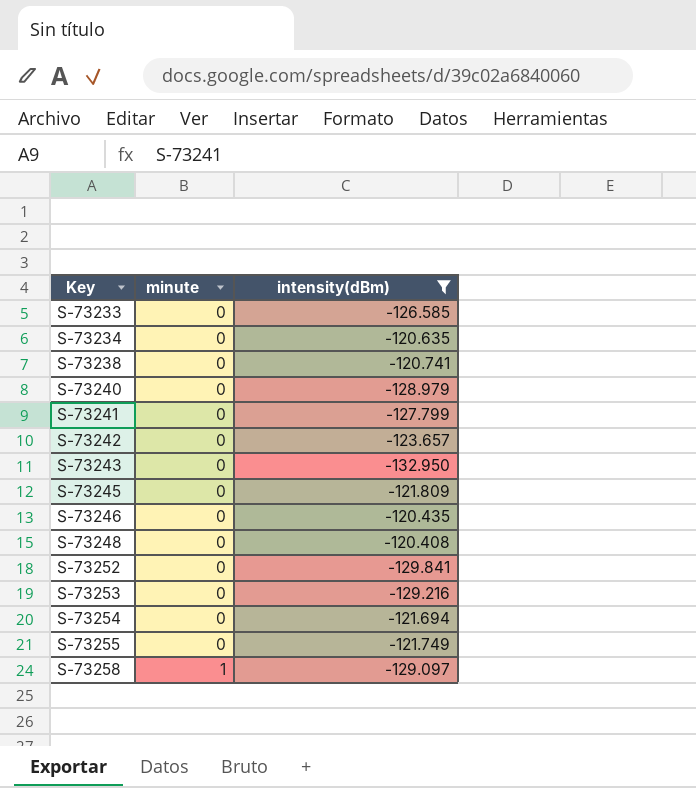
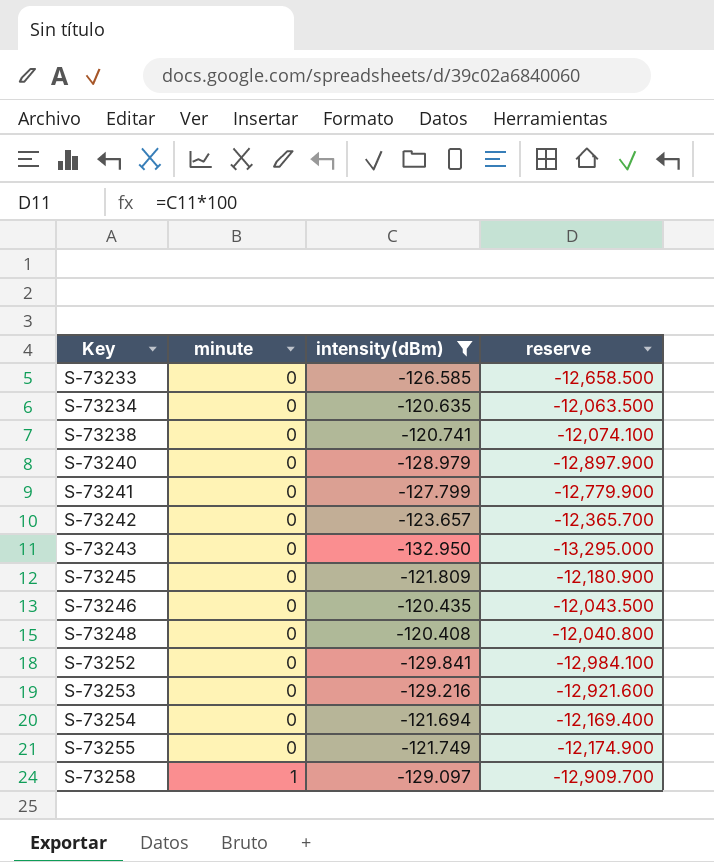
column reserve | formula: none -> [intensity(dBm)] * 100

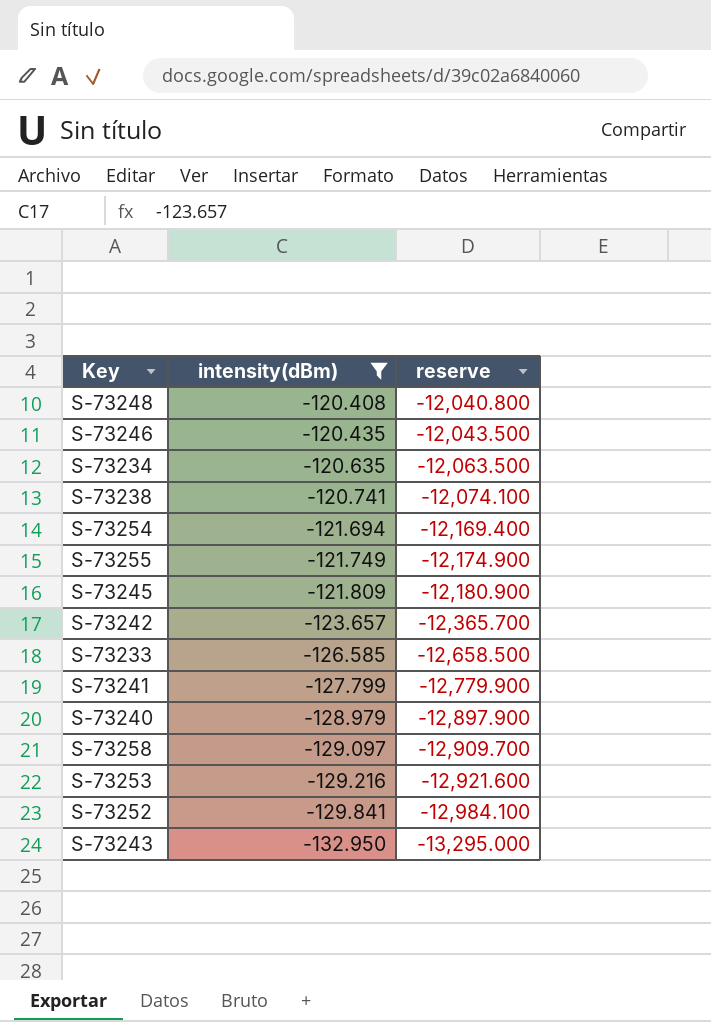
row order: Key ascending -> intensity(dBm) descending
column minute | position: 2 -> none

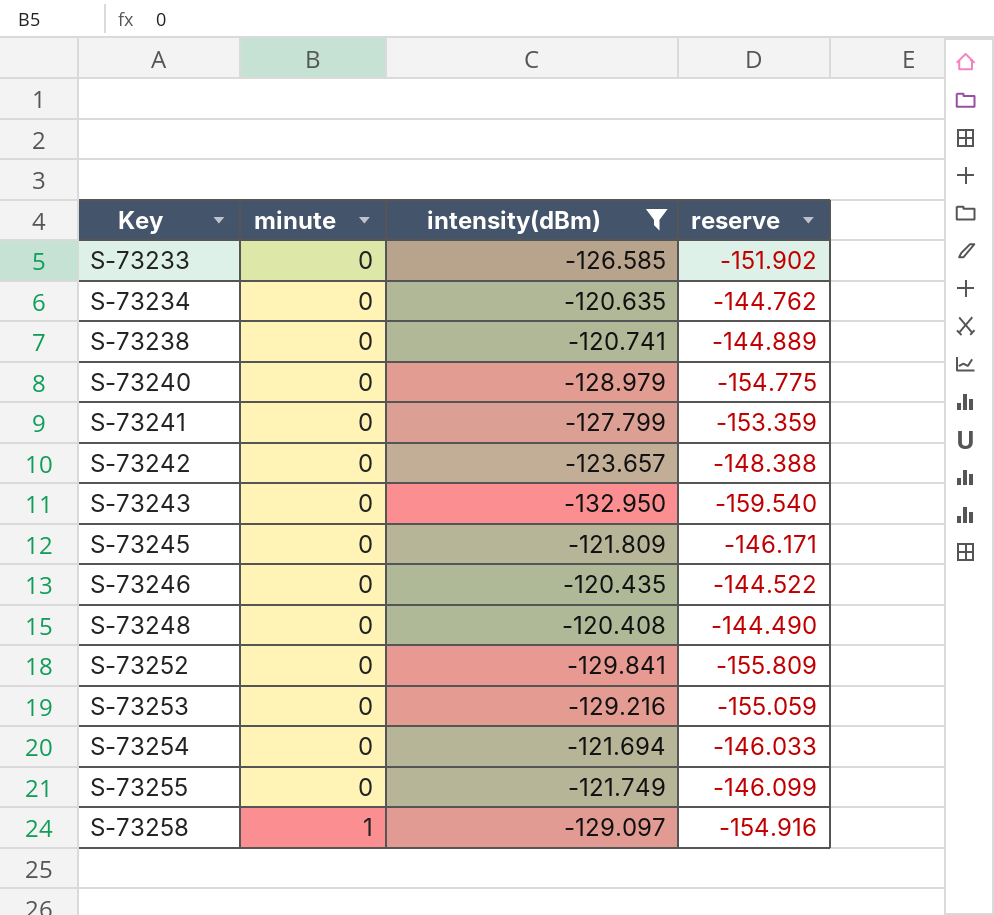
row order: intensity(dBm) descending -> Key ascending
column minute | position: none -> 2
column reserve | formula: [intensity(dBm)] * 100 -> [intensity(dBm)] * 1.2

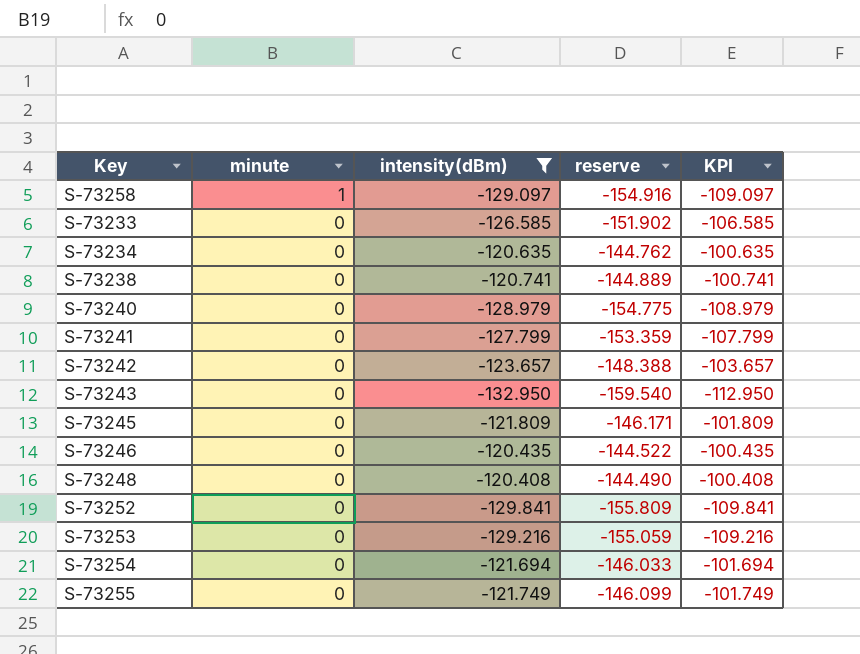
row order: Key ascending -> minute descending
column KPI | formula: none -> [intensity(dBm)] + 20

